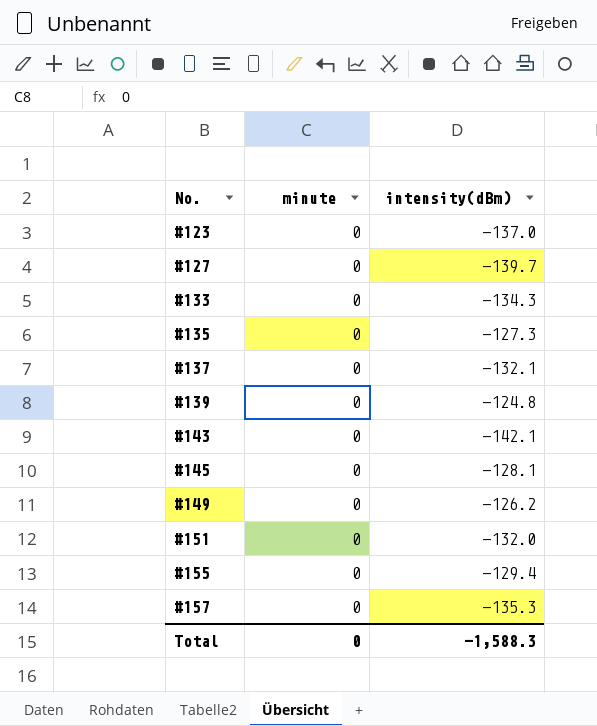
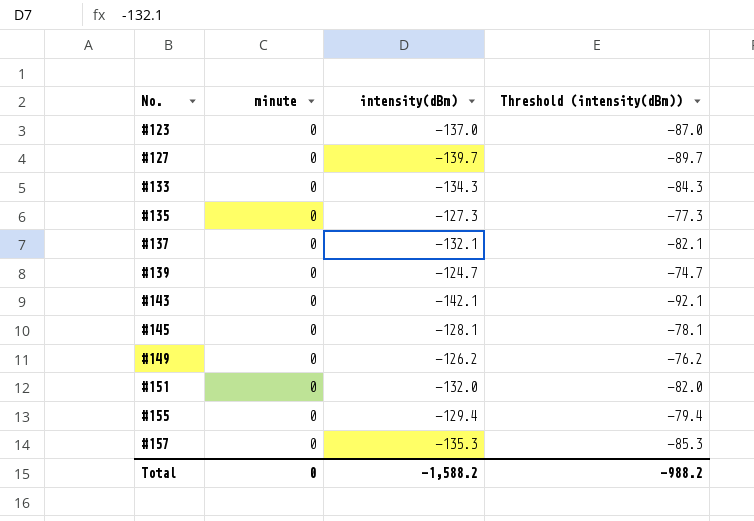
column Threshold (intensity(dBm)) | formula: none -> [intensity(dBm)] + 50
#139 | intensity(dBm): -124.8 -> -124.7
Total | intensity(dBm): -1,588.3 -> -1,588.2

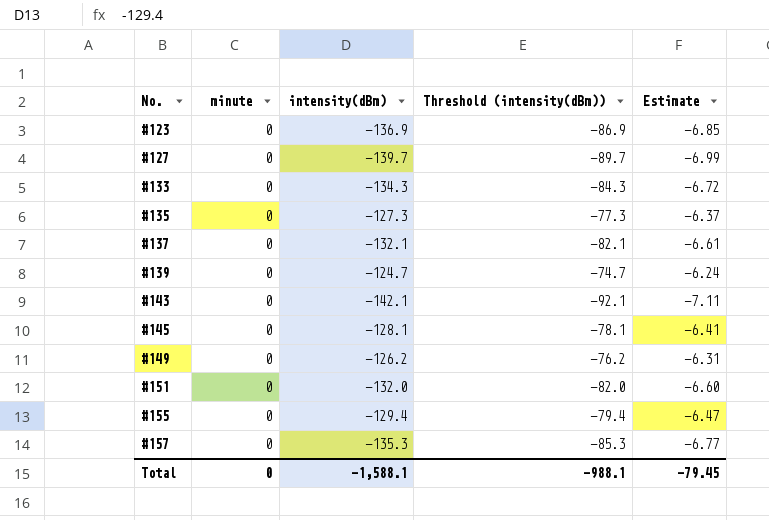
column Estimate | formula: none -> [intensity(dBm)] * 0.05
#123 | intensity(dBm): -137.0 -> -136.9
#123 | Threshold (intensity(dBm)): -87.0 -> -86.9
Total | intensity(dBm): -1,588.2 -> -1,588.1
Total | Threshold (intensity(dBm)): -988.2 -> -988.1

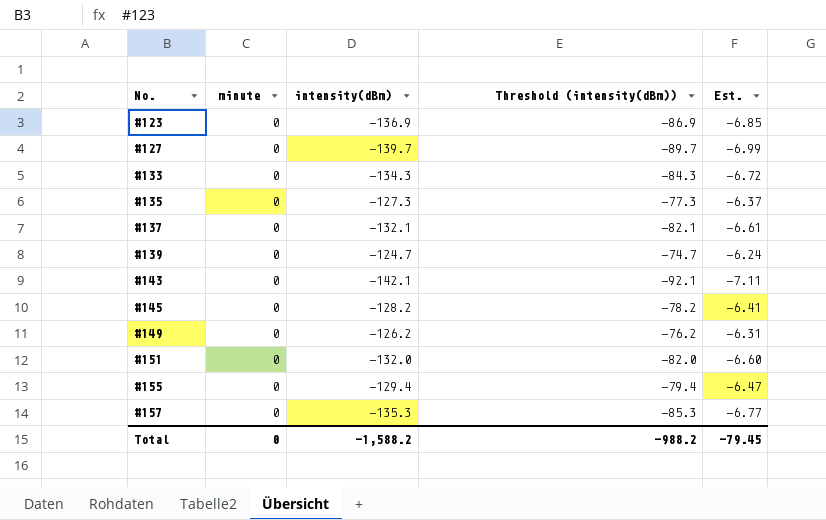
column name: Estimate -> Est.
#145 | intensity(dBm): -128.1 -> -128.2
#145 | Threshold (intensity(dBm)): -78.1 -> -78.2
Total | intensity(dBm): -1,588.1 -> -1,588.2
Total | Threshold (intensity(dBm)): -988.1 -> -988.2

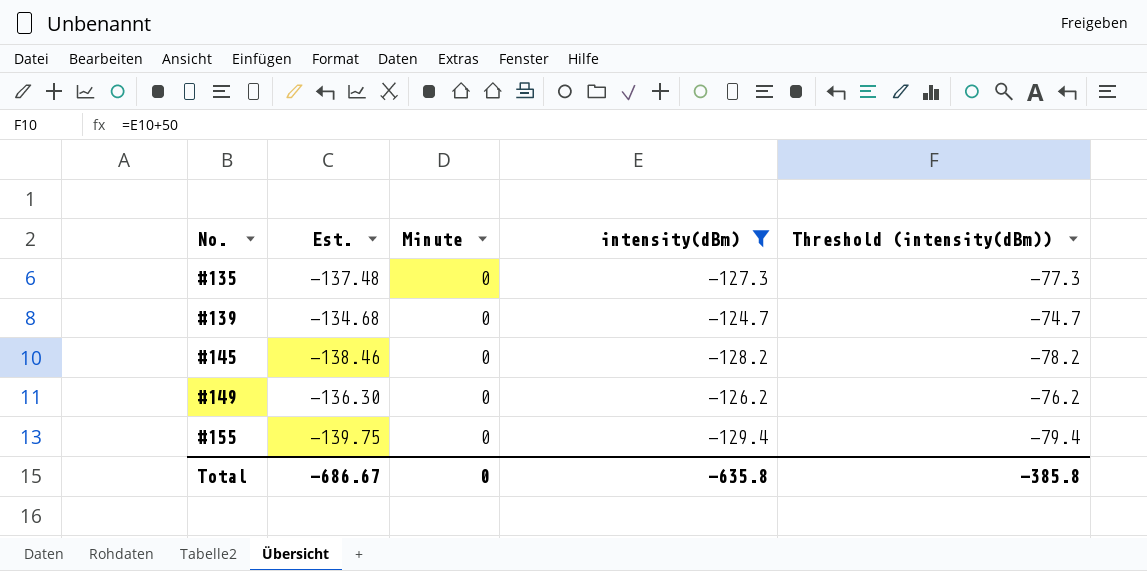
filter: none -> intensity(dBm) >= -129.4
column Est. | formula: [intensity(dBm)] * 0.05 -> [intensity(dBm)] * 1.08
column Est. | position: 5 -> 2
column name: minute -> Minute
Total | Est.: -79.45 -> -686.67
Total | intensity(dBm): -1,588.2 -> -635.8
Total | Threshold (intensity(dBm)): -988.2 -> -385.8

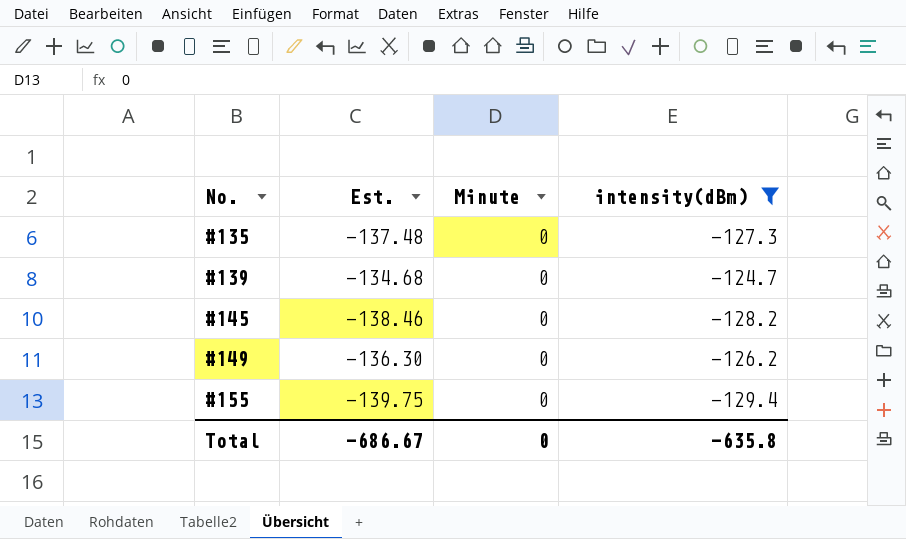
column Threshold (intensity(dBm)) | formula: [intensity(dBm)] + 50 -> none

